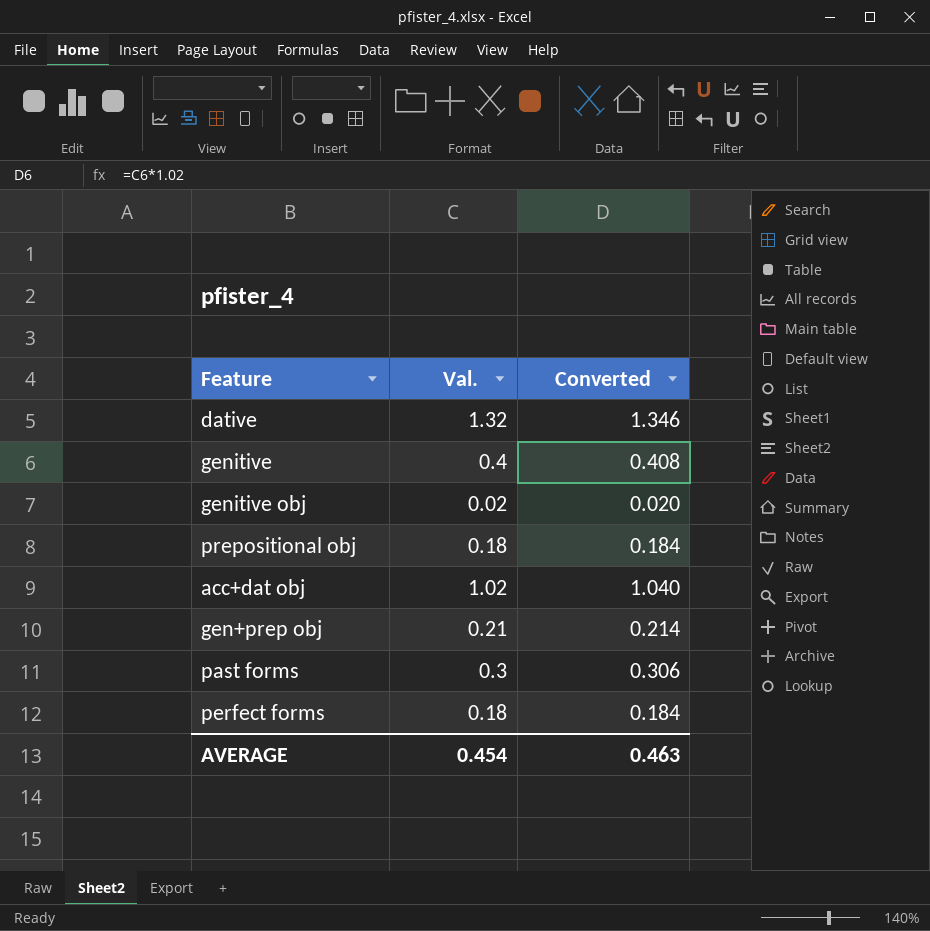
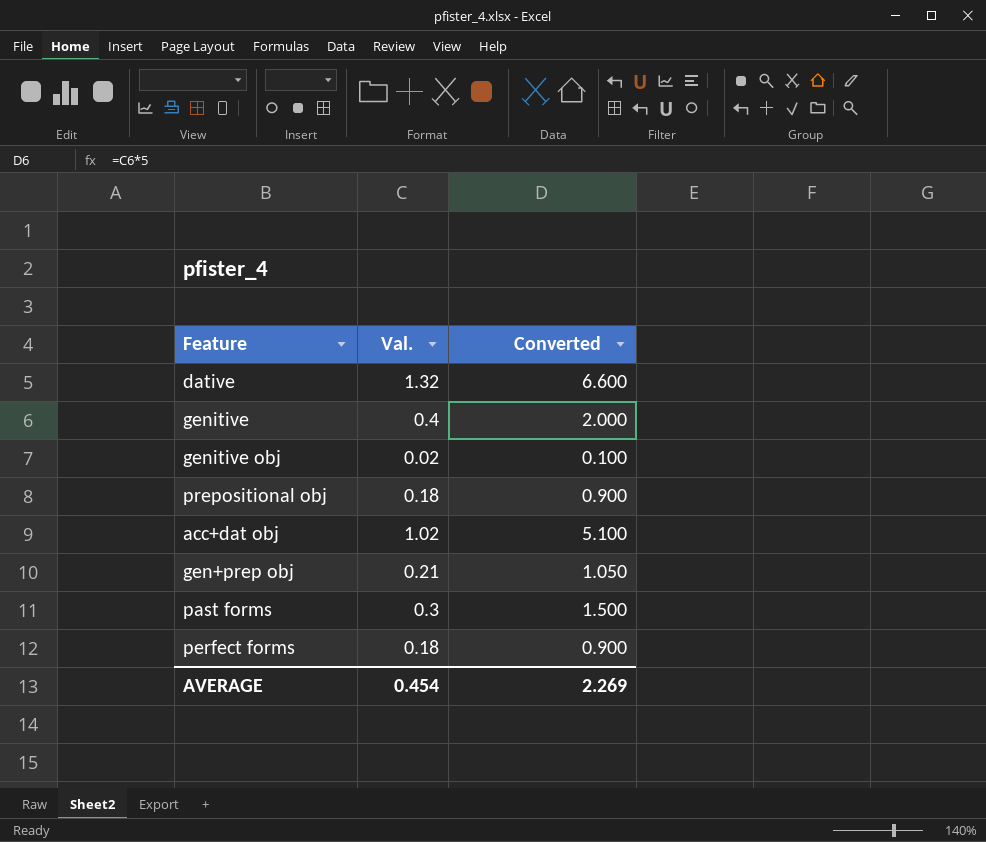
column Converted | formula: [Val.] * 1.02 -> [Val.] * 5
AVERAGE | Converted: 0.463 -> 2.269

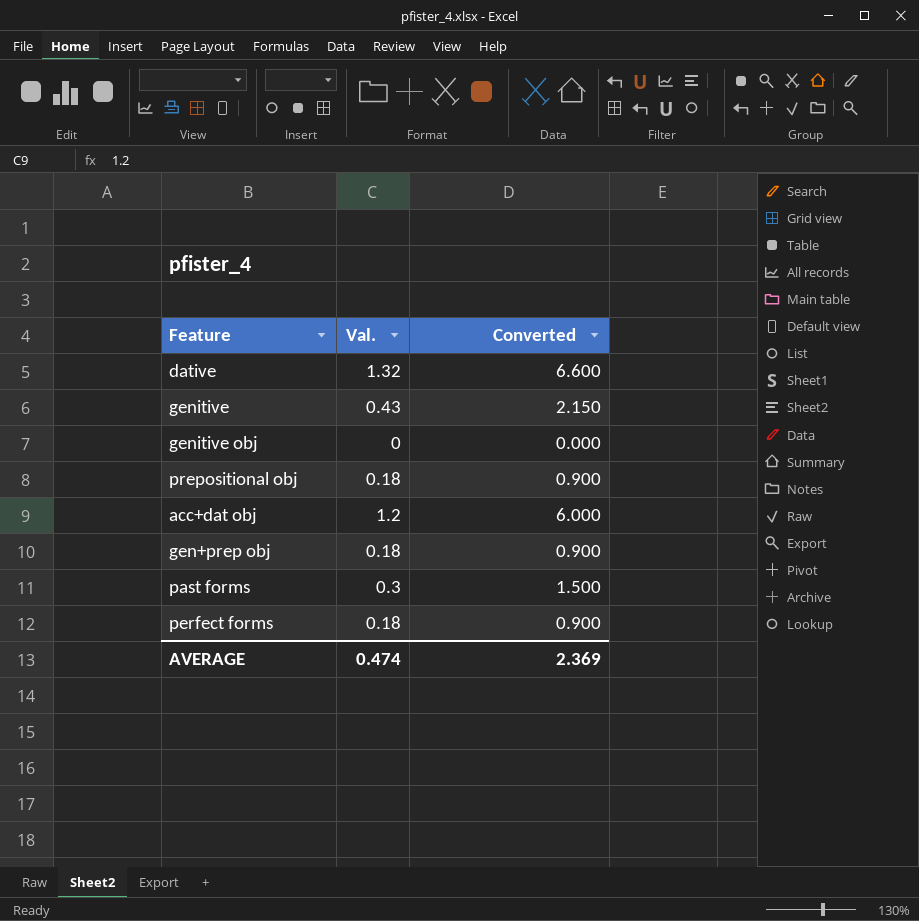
genitive | Val.: 0.4 -> 0.43
genitive | Converted: 2.000 -> 2.150
genitive obj | Val.: 0.02 -> 0
genitive obj | Converted: 0.100 -> 0.000
acc+dat obj | Val.: 1.02 -> 1.2
acc+dat obj | Converted: 5.100 -> 6.000
gen+prep obj | Val.: 0.21 -> 0.18
gen+prep obj | Converted: 1.050 -> 0.900
AVERAGE | Val.: 0.454 -> 0.474
AVERAGE | Converted: 2.269 -> 2.369

